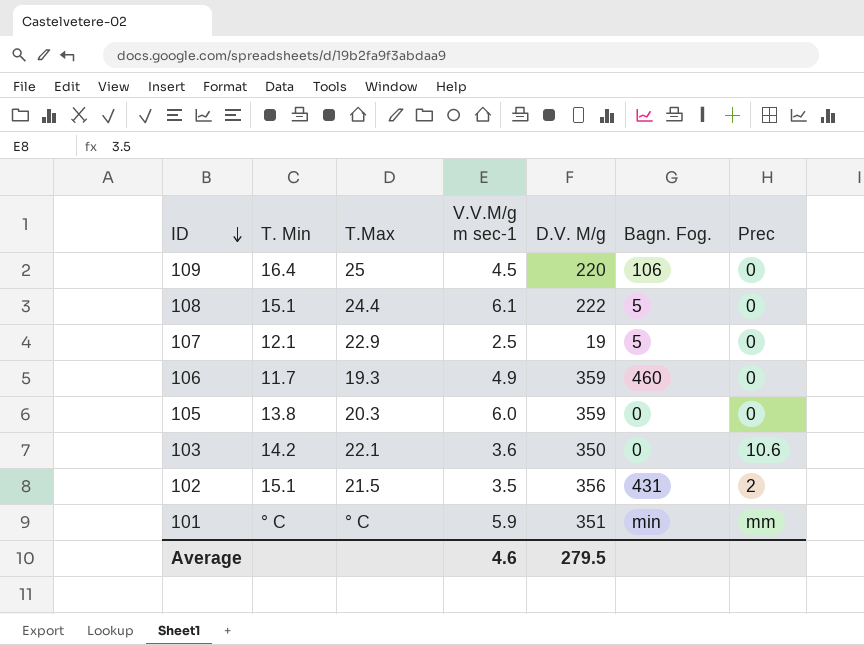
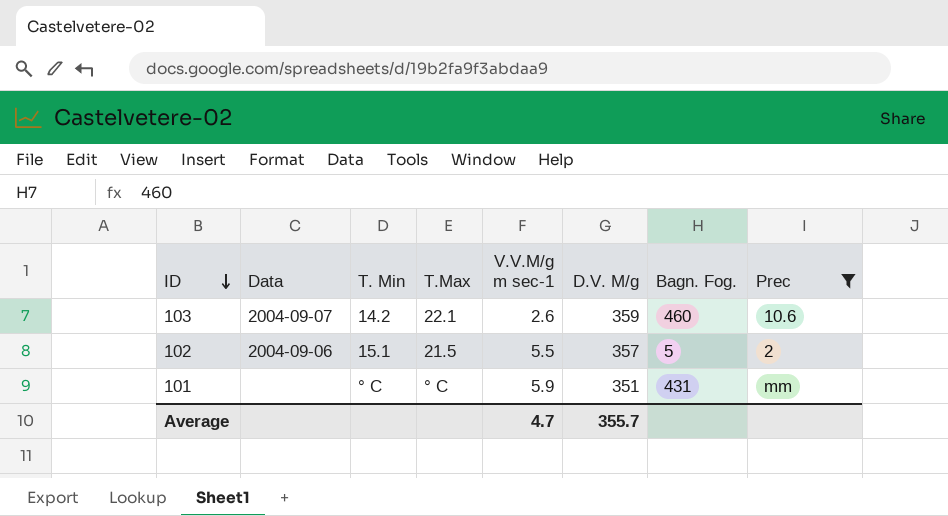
filter: none -> Prec != 0
column Data | position: none -> 2
103 | V.V.M/g m sec-1: 3.6 -> 2.6
103 | D.V. M/g: 350 -> 359
103 | Bagn. Fog.: 0 -> 460
102 | V.V.M/g m sec-1: 3.5 -> 5.5
102 | D.V. M/g: 356 -> 357
102 | Bagn. Fog.: 431 -> 5
101 | Bagn. Fog.: min -> 431
Average | V.V.M/g m sec-1: 4.6 -> 4.7
Average | D.V. M/g: 279.5 -> 355.7

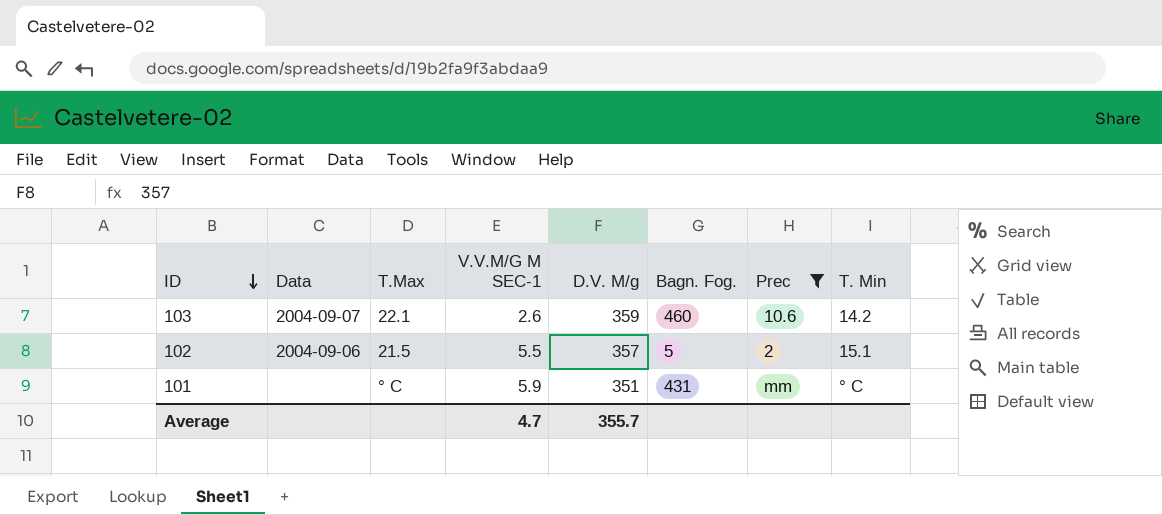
column name: V.V.M/g m sec-1 -> V.V.M/G M SEC-1
column T. Min | position: 3 -> 8

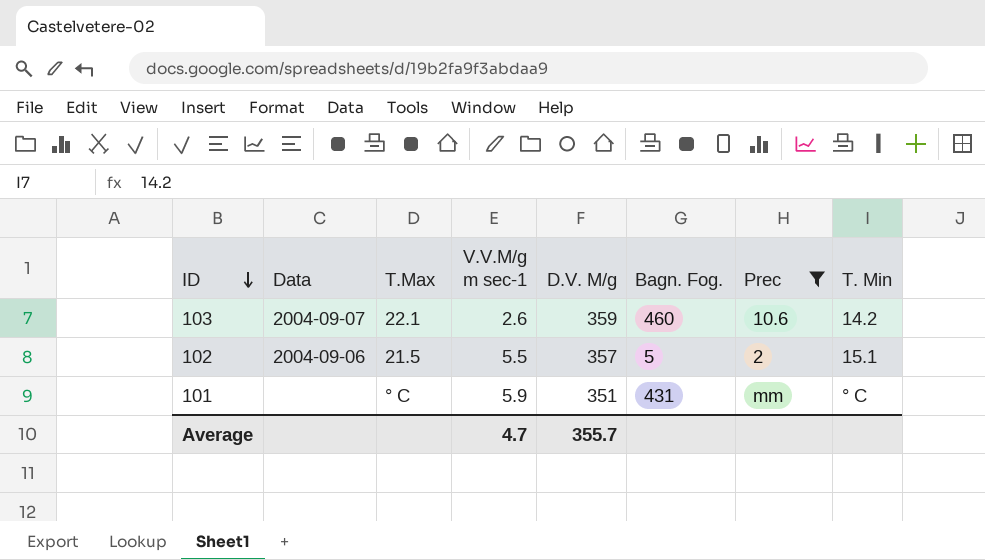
column name: V.V.M/G M SEC-1 -> V.V.M/g m sec-1

